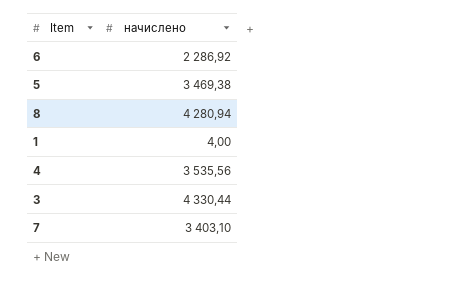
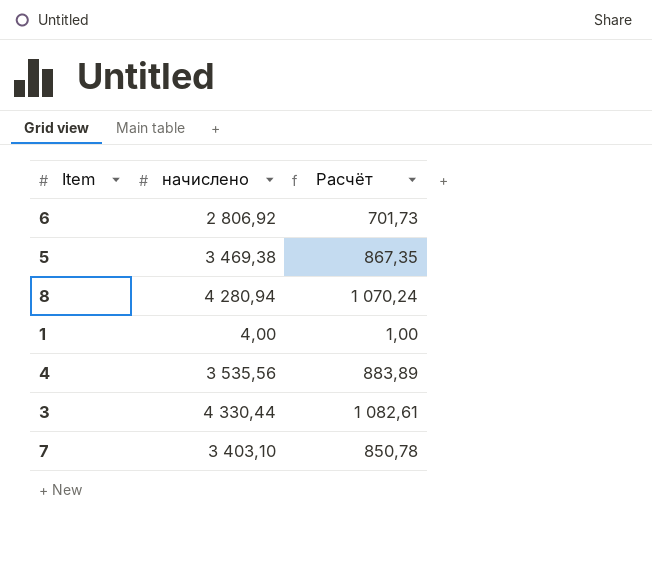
column Расчёт | formula: none -> [начислено] * 0,25
6 | начислено: 2 286,92 -> 2 806,92

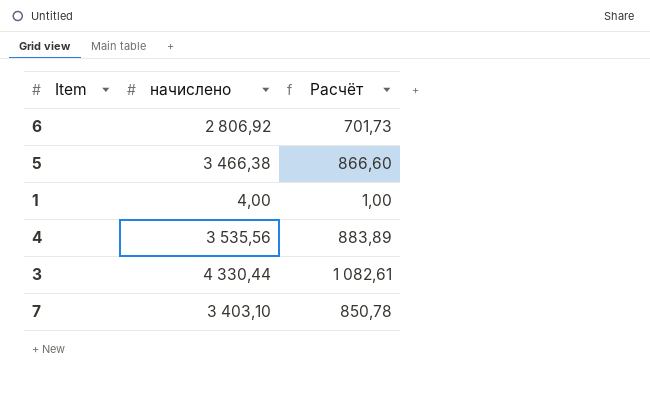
row 8: 4 280,94 | 1 070,24 -> none
5 | начислено: 3 469,38 -> 3 466,38
5 | Расчёт: 867,35 -> 866,60

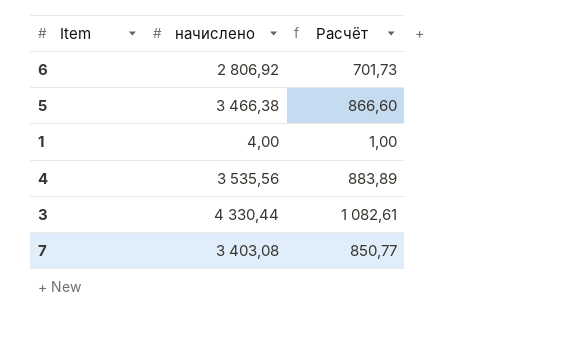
7 | начислено: 3 403,10 -> 3 403,08
7 | Расчёт: 850,78 -> 850,77

